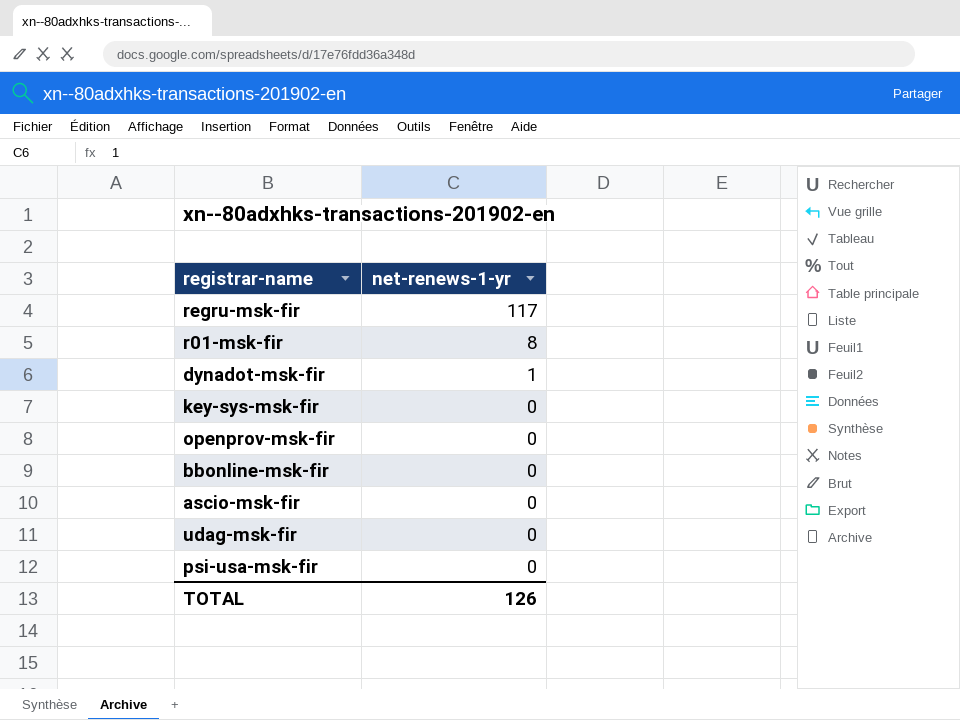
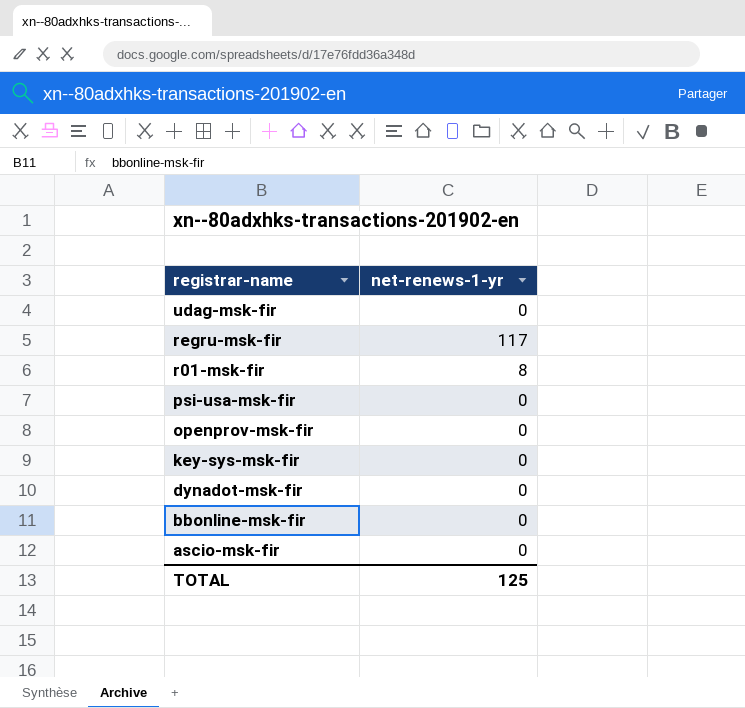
row order: net-renews-1-yr descending -> registrar-name descending
dynadot-msk-fir | net-renews-1-yr: 1 -> 0
TOTAL | net-renews-1-yr: 126 -> 125

